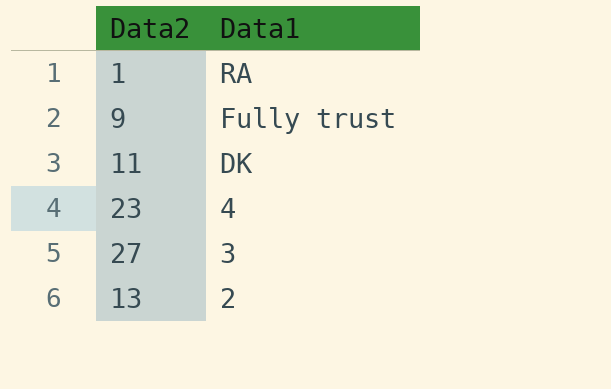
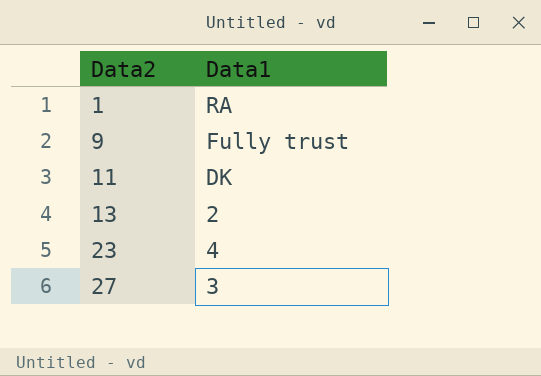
row order: Data1 descending -> Data2 ascending

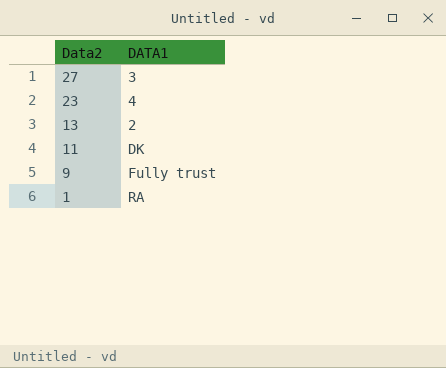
row order: Data2 ascending -> Data2 descending
column name: Data1 -> DATA1

